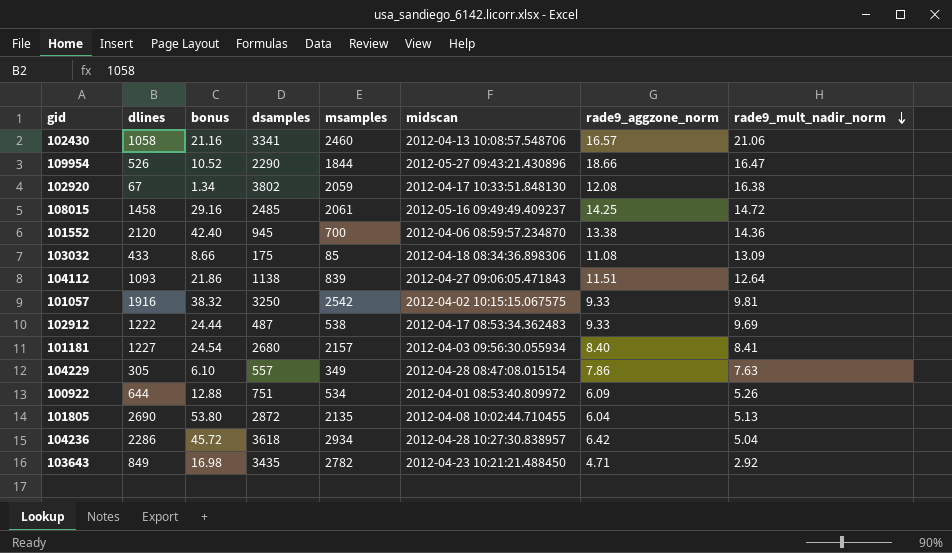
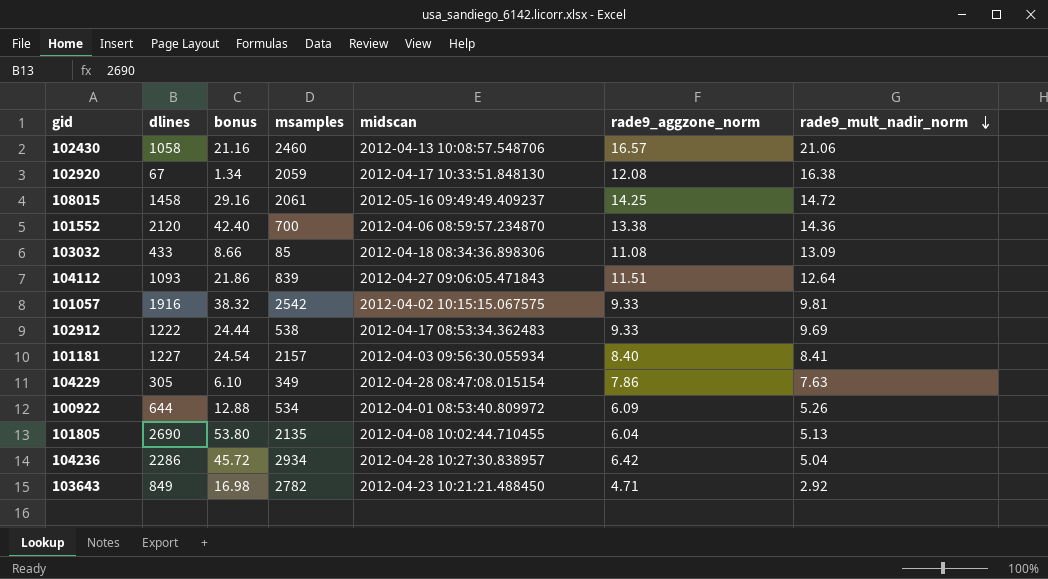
column dsamples | position: 4 -> none
row 109954: 526 | 10.52 | 2290 | 1844 | 2012-05-27 09:43:21.430896 | 18.66 | 16.47 -> none

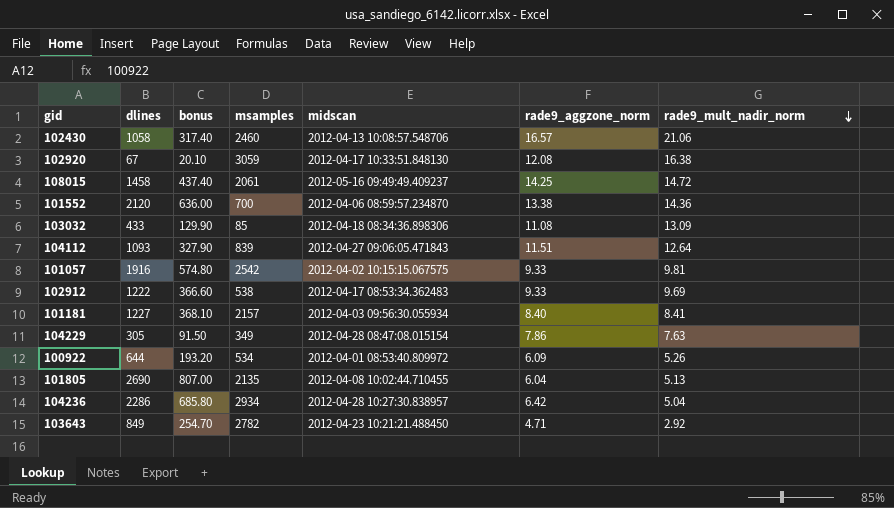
column bonus | formula: [dlines] * 0.02 -> [dlines] * 0.3
102920 | msamples: 2059 -> 3059

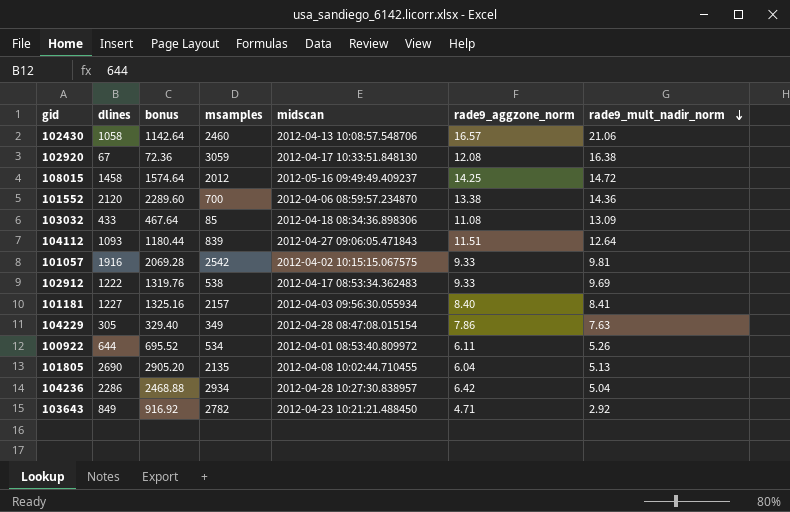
column bonus | formula: [dlines] * 0.3 -> [dlines] * 1.08
108015 | msamples: 2061 -> 2012
100922 | rade9_aggzone_norm: 6.09 -> 6.11

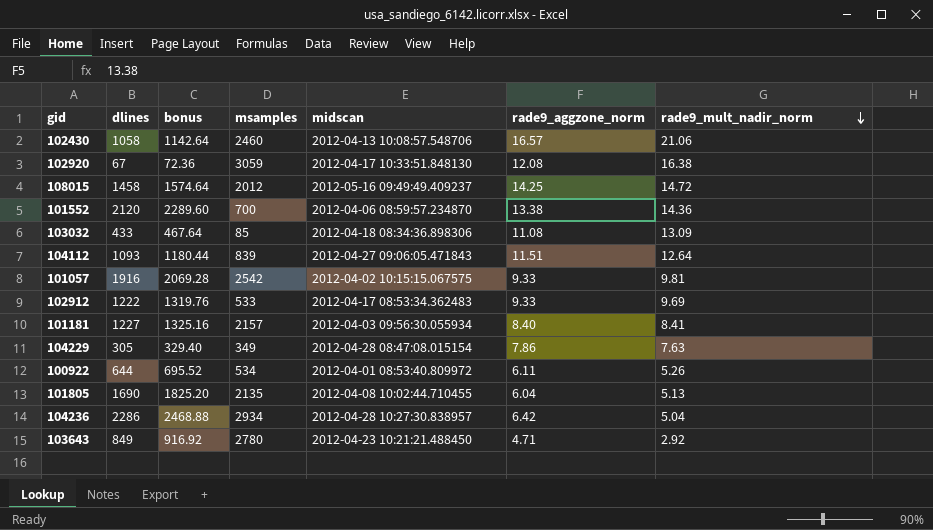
102912 | msamples: 538 -> 533
101805 | dlines: 2690 -> 1690
101805 | bonus: 2905.20 -> 1825.20
103643 | msamples: 2782 -> 2780

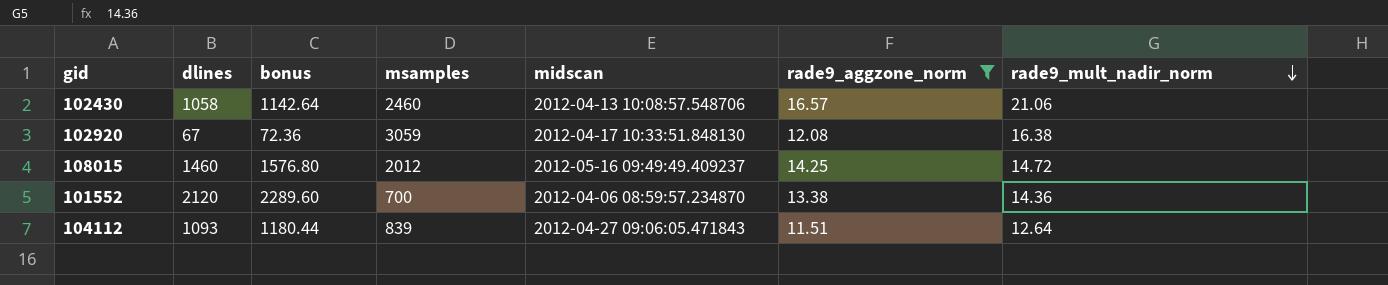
filter: none -> rade9_aggzone_norm >= 11.51
108015 | dlines: 1458 -> 1460
108015 | bonus: 1574.64 -> 1576.80

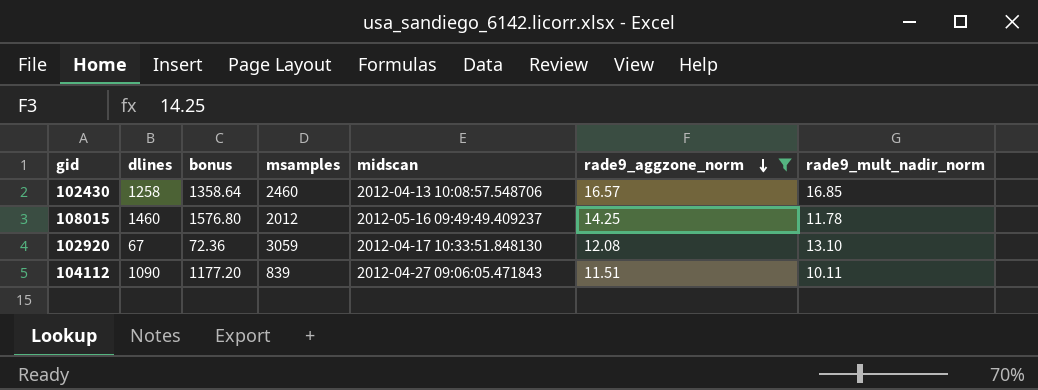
row order: rade9_mult_nadir_norm descending -> rade9_aggzone_norm descending
row 101552: 2120 | 2289.60 | 700 | 2012-04-06 08:59:57.234870 | 13.38 | 14.36 -> none
102430 | dlines: 1058 -> 1258
102430 | bonus: 1142.64 -> 1358.64
102430 | rade9_mult_nadir_norm: 21.06 -> 16.85
108015 | rade9_mult_nadir_norm: 14.72 -> 11.78
102920 | rade9_mult_nadir_norm: 16.38 -> 13.10
104112 | dlines: 1093 -> 1090
104112 | bonus: 1180.44 -> 1177.20
104112 | rade9_mult_nadir_norm: 12.64 -> 10.11

